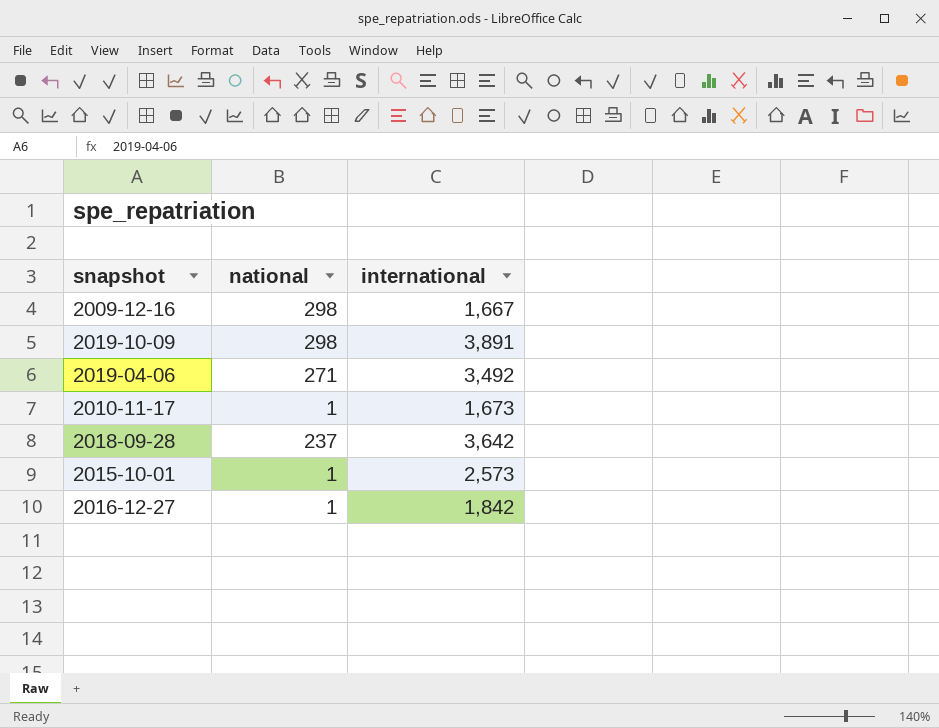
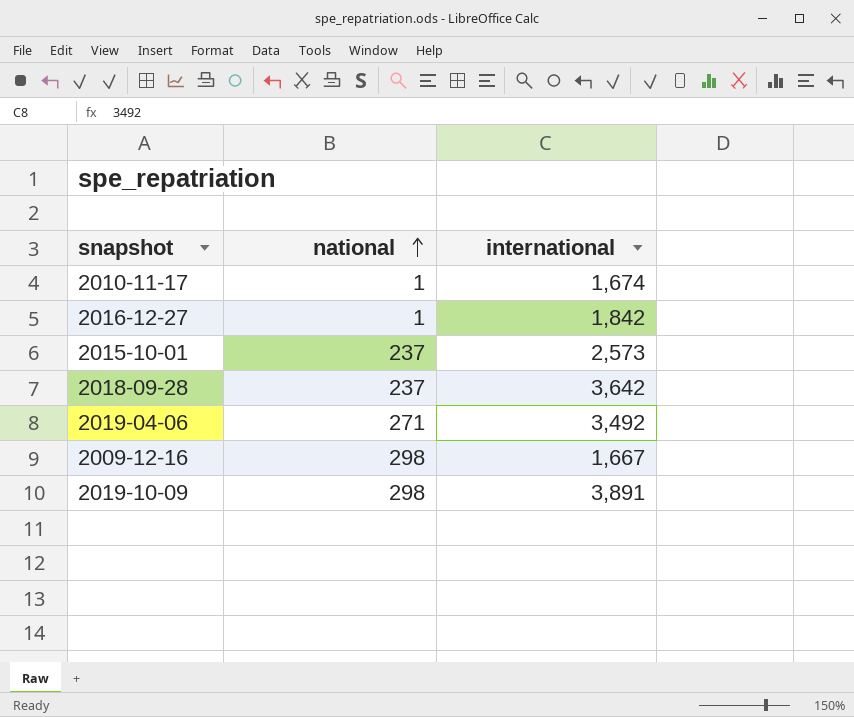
row order: none -> national ascending
2010-11-17 | international: 1,673 -> 1,674
2015-10-01 | national: 1 -> 237

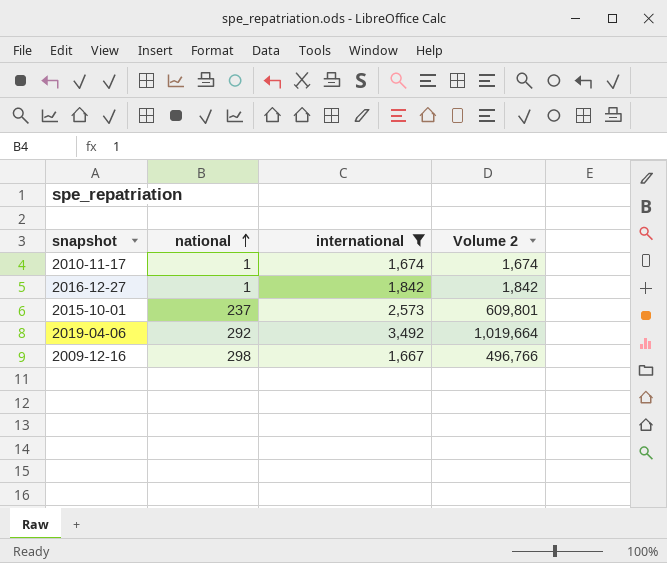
filter: none -> international <= 3,492
column Volume 2 | formula: none -> [national] * [international]
2019-04-06 | national: 271 -> 292

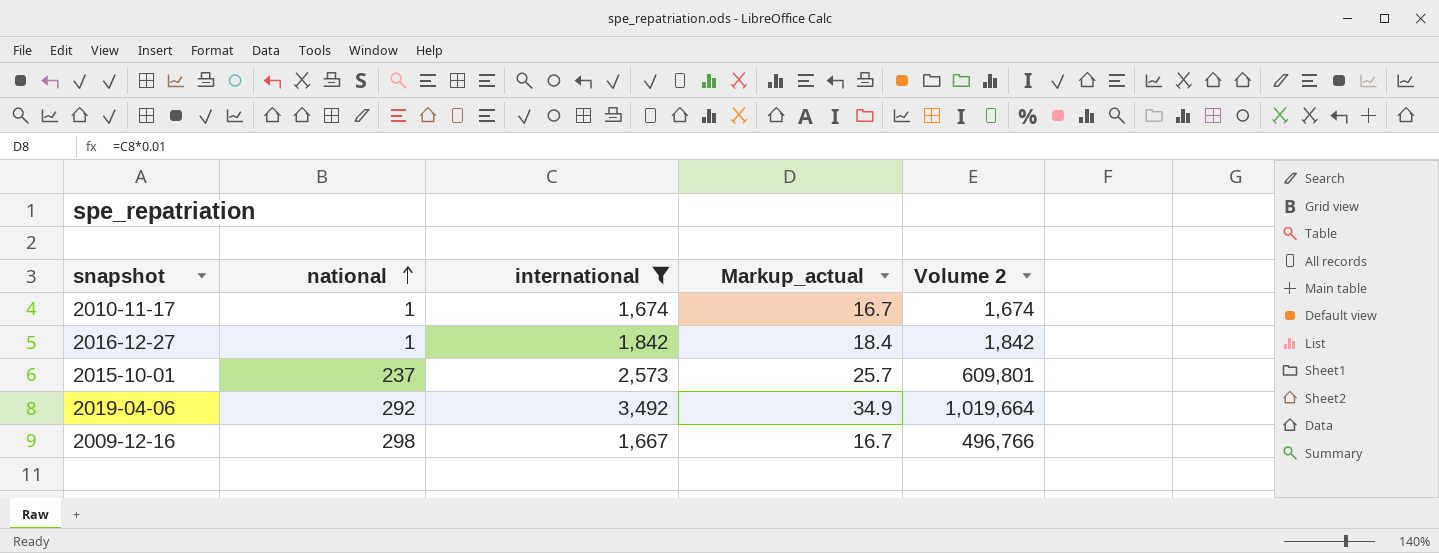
column Markup_actual | formula: none -> [international] * 0.01

